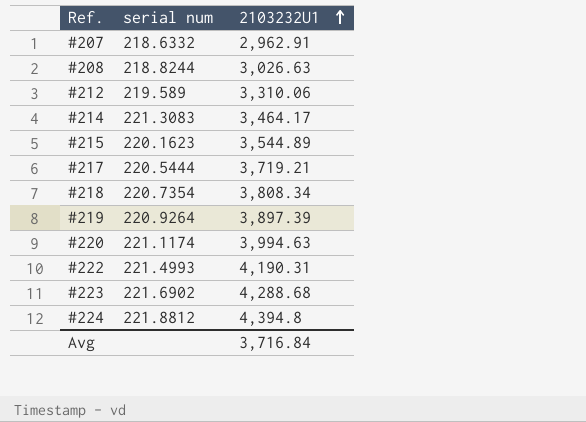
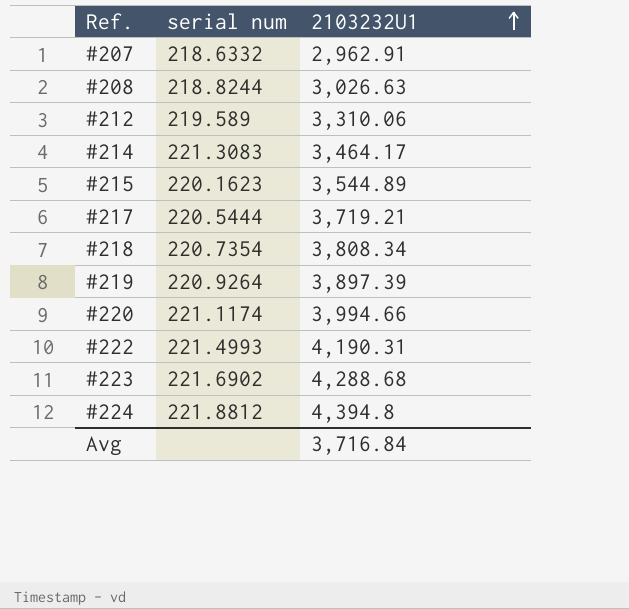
#220 | 2103232U1: 3,994.63 -> 3,994.66

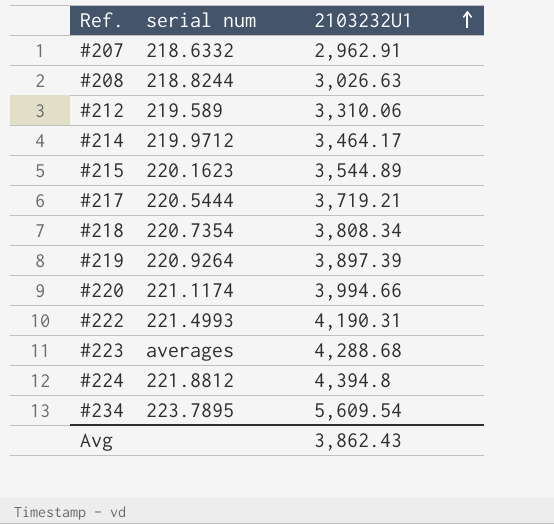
#214 | serial num: 221.3083 -> 219.9712
#223 | serial num: 221.6902 -> averages
row #234: none -> 223.7895 | 5,609.54
Avg | 2103232U1: 3,716.84 -> 3,862.43

